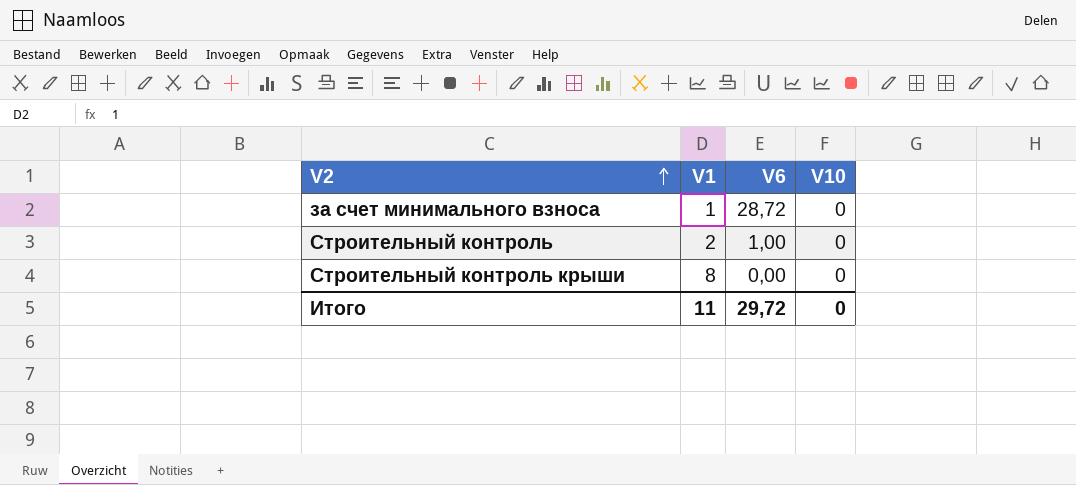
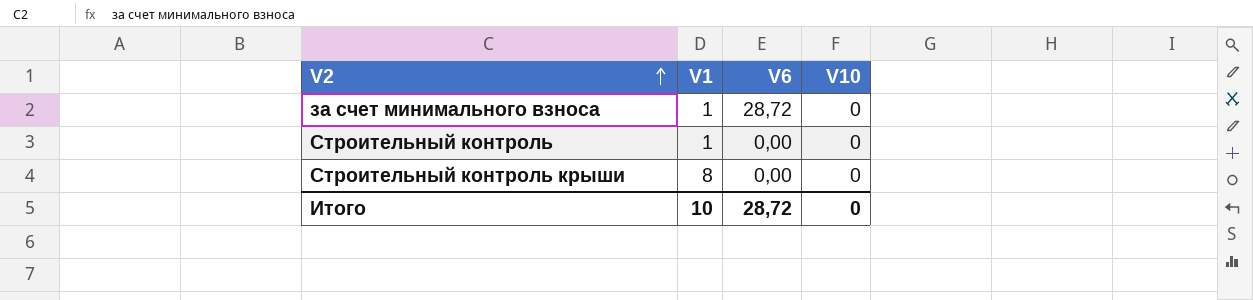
Строительный контроль | V1: 2 -> 1
Строительный контроль | V6: 1,00 -> 0,00
Итого | V1: 11 -> 10
Итого | V6: 29,72 -> 28,72

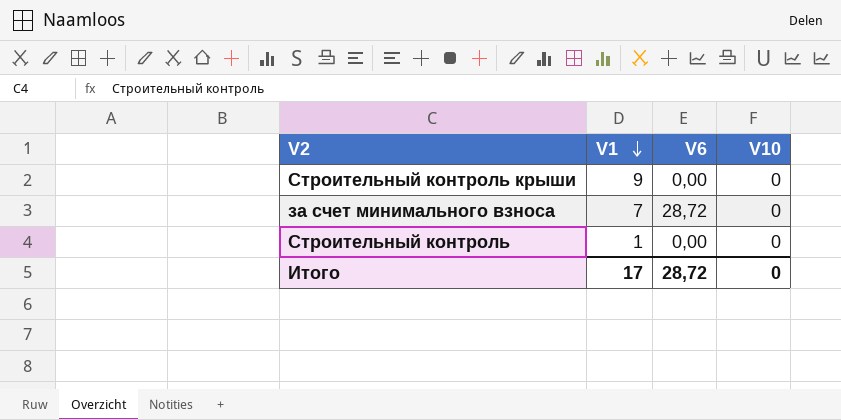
row order: V2 ascending -> V1 descending
Строительный контроль крыши | V1: 8 -> 9
за счет минимального взноса | V1: 1 -> 7
Итого | V1: 10 -> 17

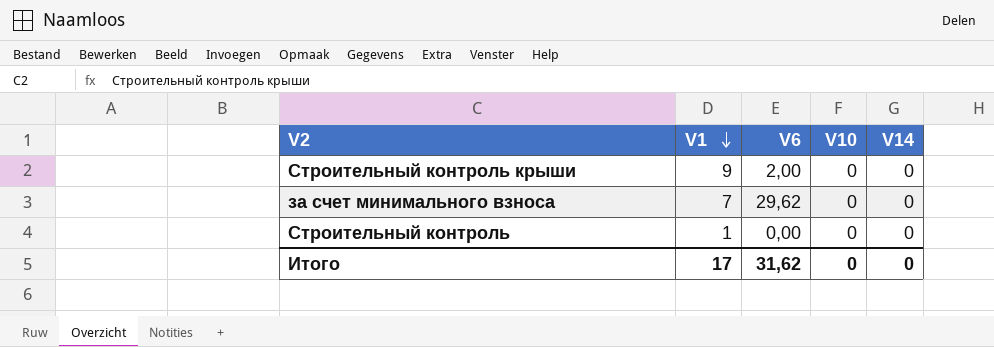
column V14 | position: none -> 5
Строительный контроль крыши | V6: 0,00 -> 2,00
за счет минимального взноса | V6: 28,72 -> 29,62
Итого | V6: 28,72 -> 31,62

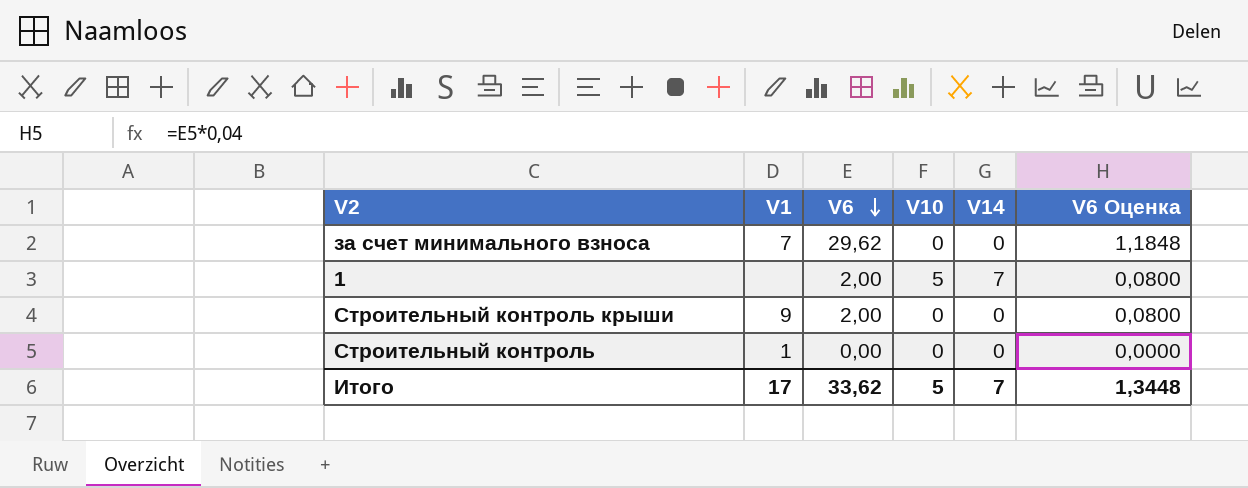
row order: V1 descending -> V6 descending
column V6 Оценка | formula: none -> [V6] * 0,04
row 1: none -> none | 2,00 | 5 | 7 | 0,0800
Итого | V6: 31,62 -> 33,62
Итого | V10: 0 -> 5
Итого | V14: 0 -> 7

